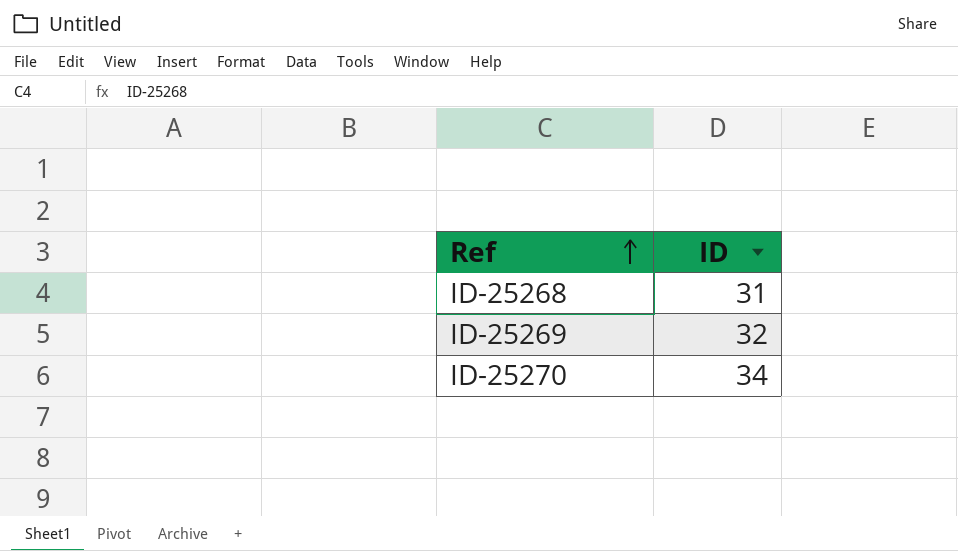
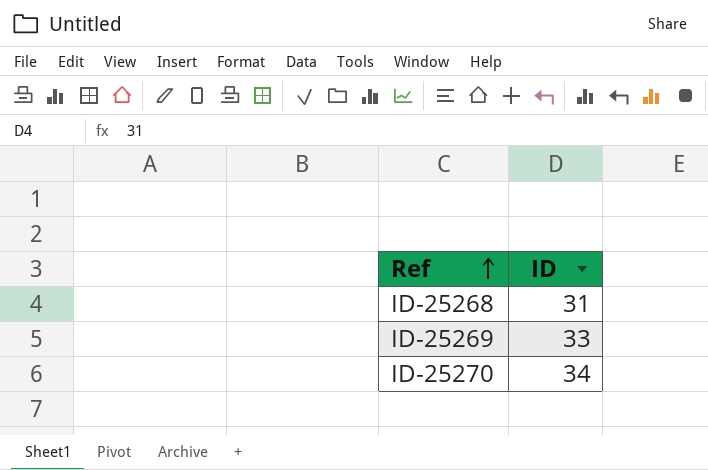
ID-25269 | ID: 32 -> 33

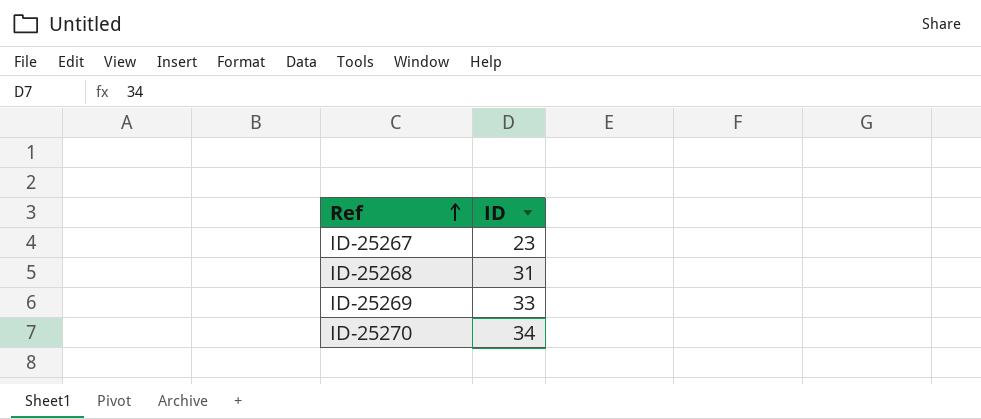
row ID-25267: none -> 23

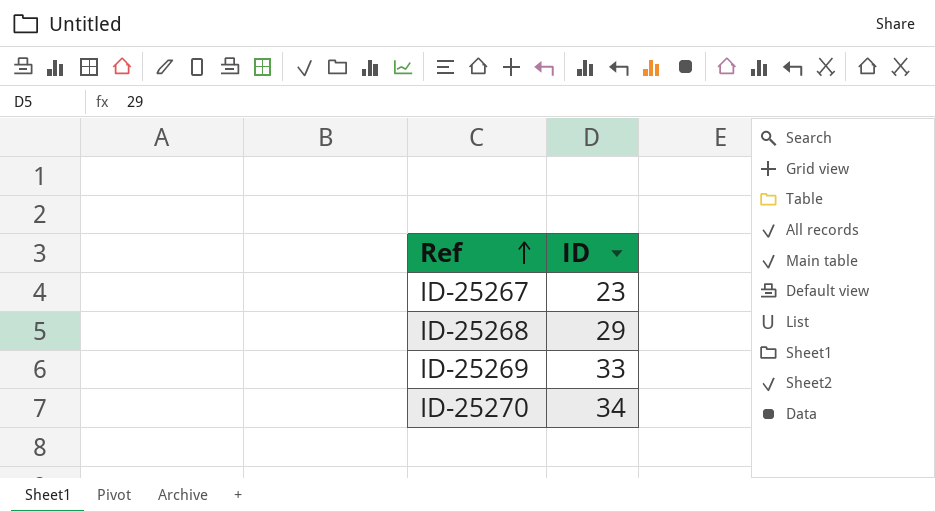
ID-25268 | ID: 31 -> 29

